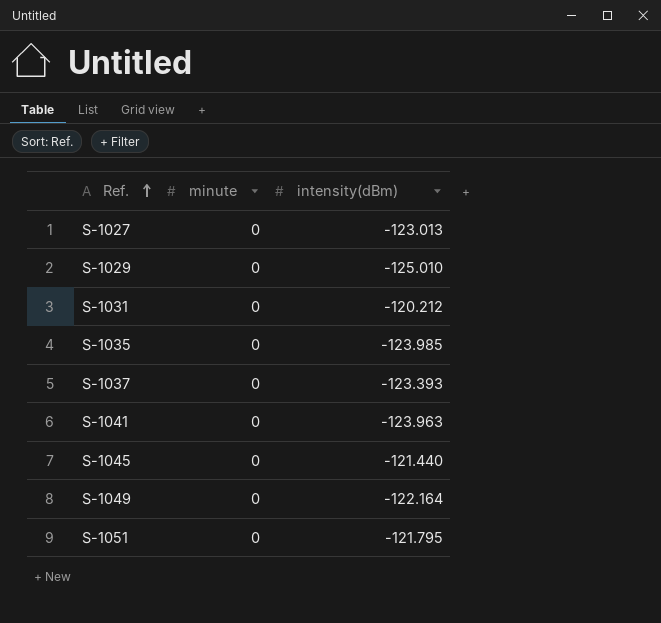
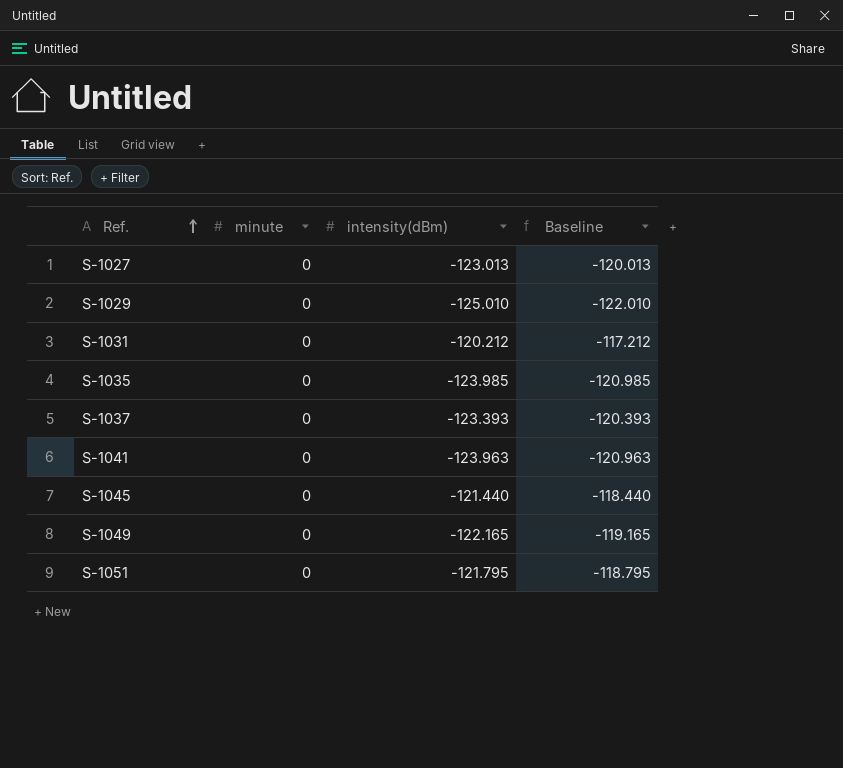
column Baseline | formula: none -> [intensity(dBm)] + 3
S-1049 | intensity(dBm): -122.164 -> -122.165

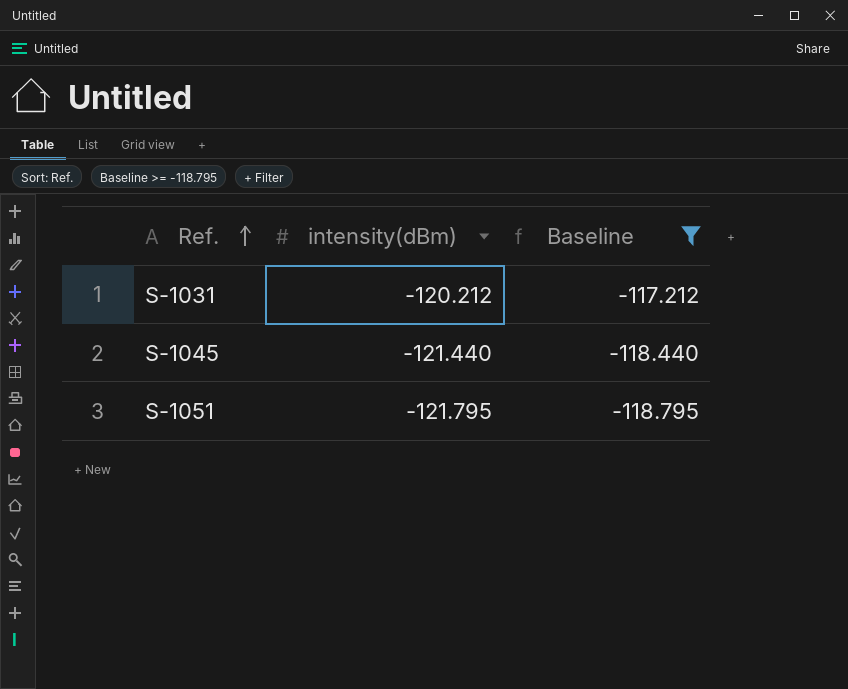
filter: none -> Baseline >= -118.795
column minute | position: 2 -> none

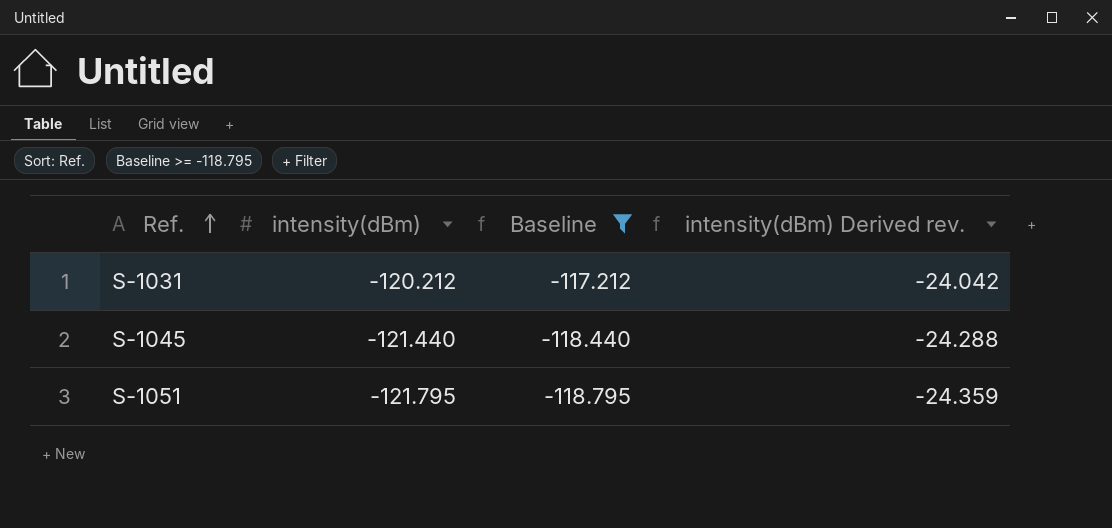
column intensity(dBm) Derived rev. | formula: none -> [intensity(dBm)] * 0.2

